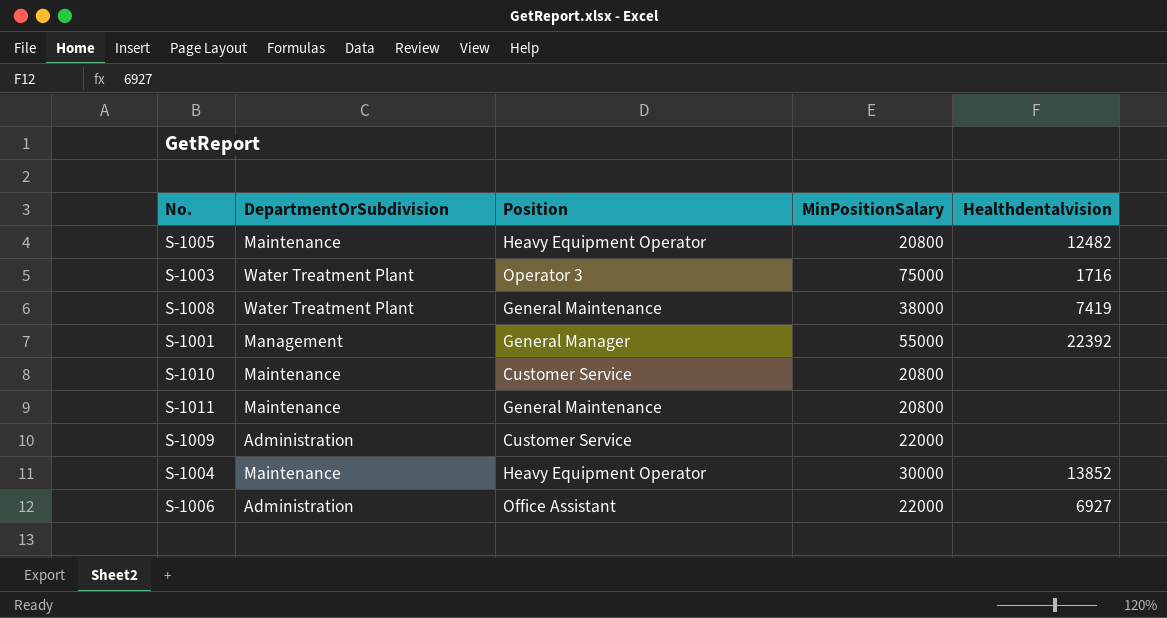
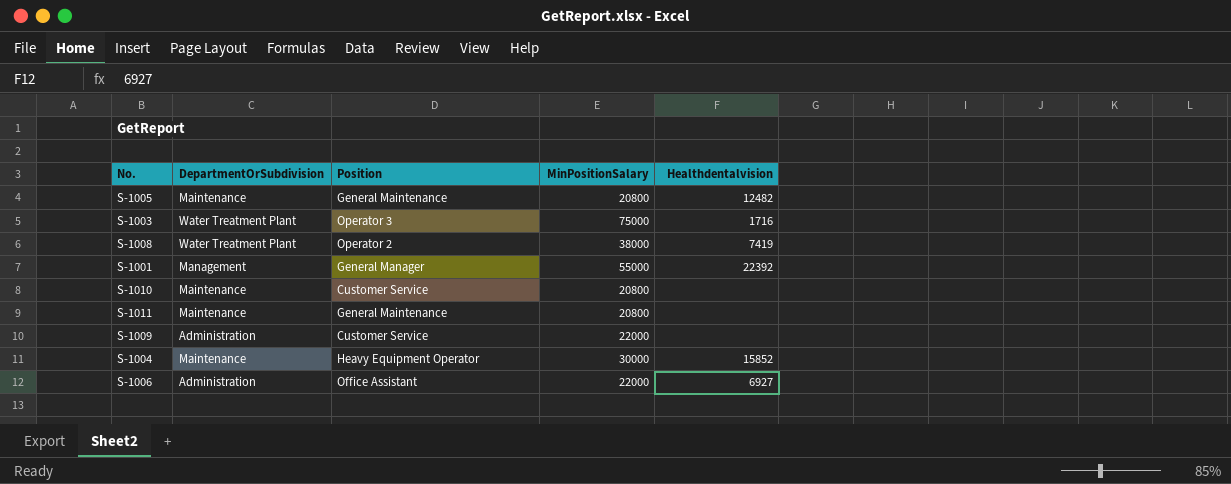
S-1005 | Position: Heavy Equipment Operator -> General Maintenance
S-1008 | Position: General Maintenance -> Operator 2
S-1004 | Healthdentalvision: 13852 -> 15852

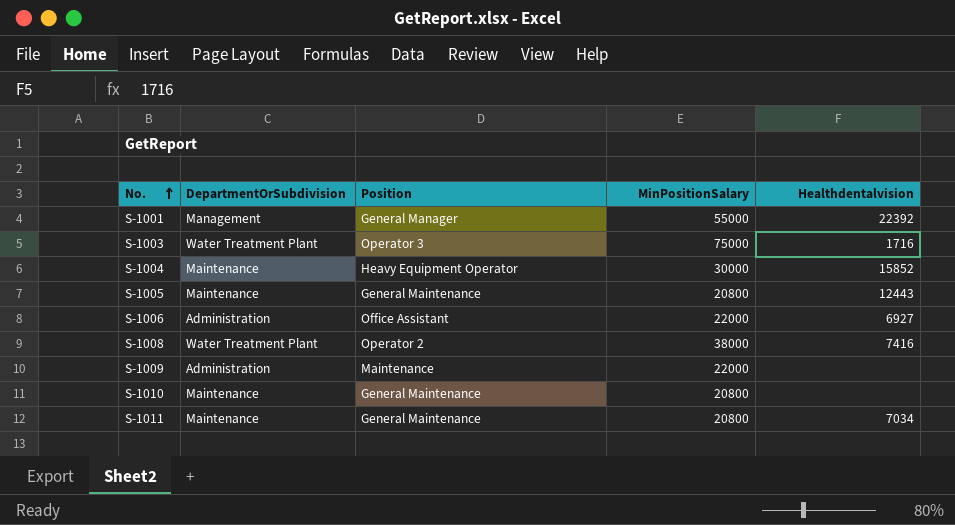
row order: none -> No. ascending
S-1005 | Healthdentalvision: 12482 -> 12443
S-1008 | Healthdentalvision: 7419 -> 7416
S-1009 | Position: Customer Service -> Maintenance
S-1010 | Position: Customer Service -> General Maintenance
S-1011 | Healthdentalvision: none -> 7034

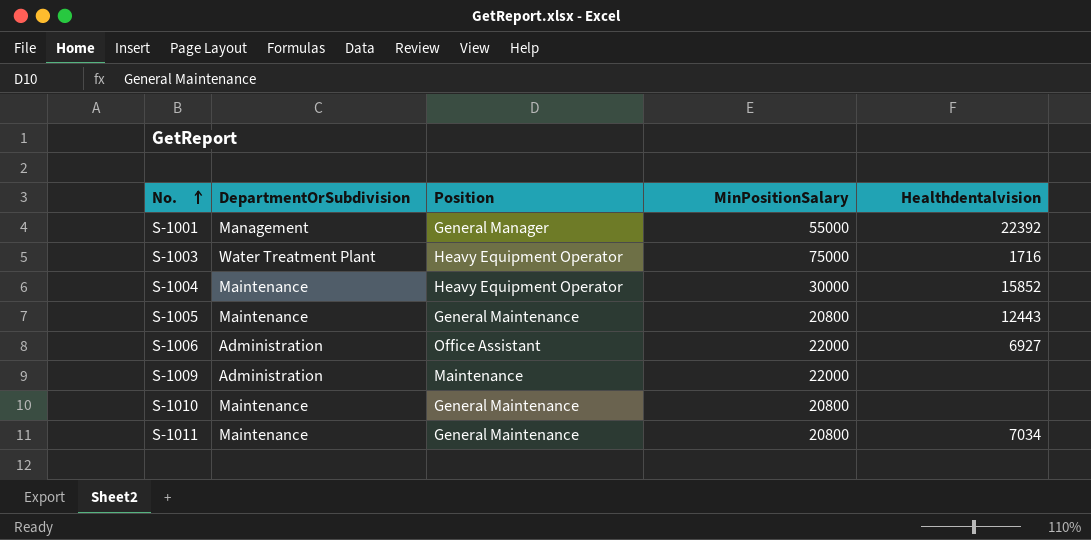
row S-1008: Water Treatment Plant | Operator 2 | 38000 | 7416 -> none
S-1003 | Position: Operator 3 -> Heavy Equipment Operator

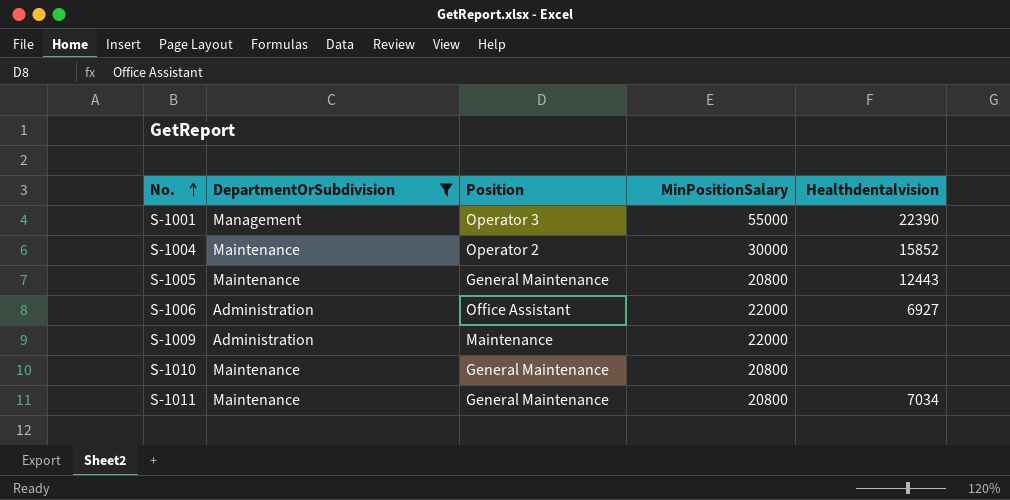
filter: none -> DepartmentOrSubdivision != Water Treatment Plant
S-1001 | Position: General Manager -> Operator 3
S-1001 | Healthdentalvision: 22392 -> 22390
S-1004 | Position: Heavy Equipment Operator -> Operator 2

